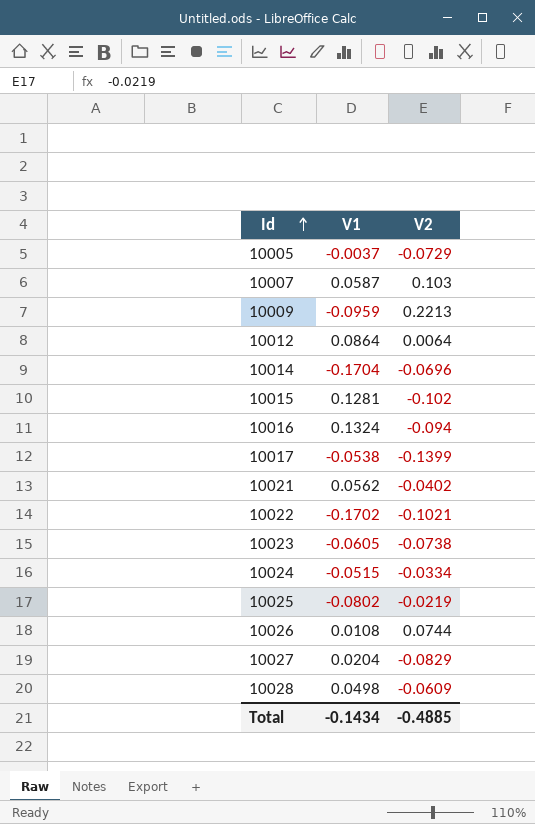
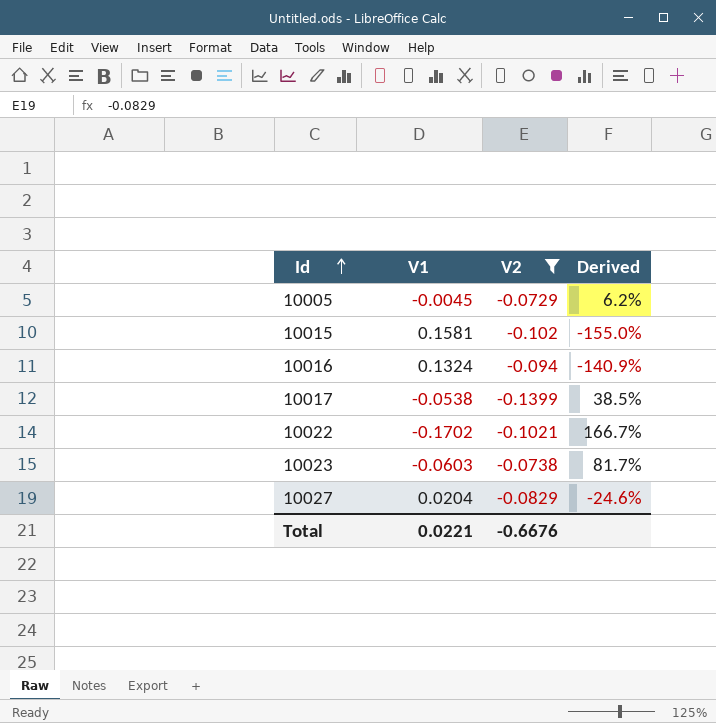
filter: none -> V2 <= -0.0729
column Derived | formula: none -> [V1] / [V2]
10005 | V1: -0.0037 -> -0.0045
10015 | V1: 0.1281 -> 0.1581
10023 | V1: -0.0605 -> -0.0603
Total | V1: -0.1434 -> 0.0221
Total | V2: -0.4885 -> -0.6676

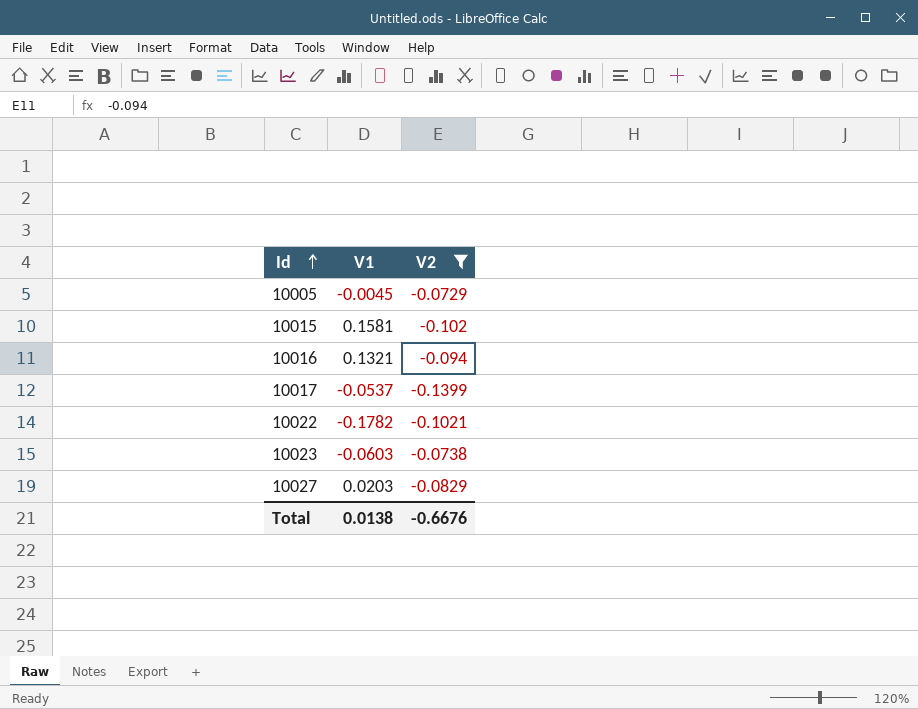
column Derived | formula: [V1] / [V2] -> none
10016 | V1: 0.1324 -> 0.1321
10017 | V1: -0.0538 -> -0.0537
10022 | V1: -0.1702 -> -0.1782
10027 | V1: 0.0204 -> 0.0203
Total | V1: 0.0221 -> 0.0138

